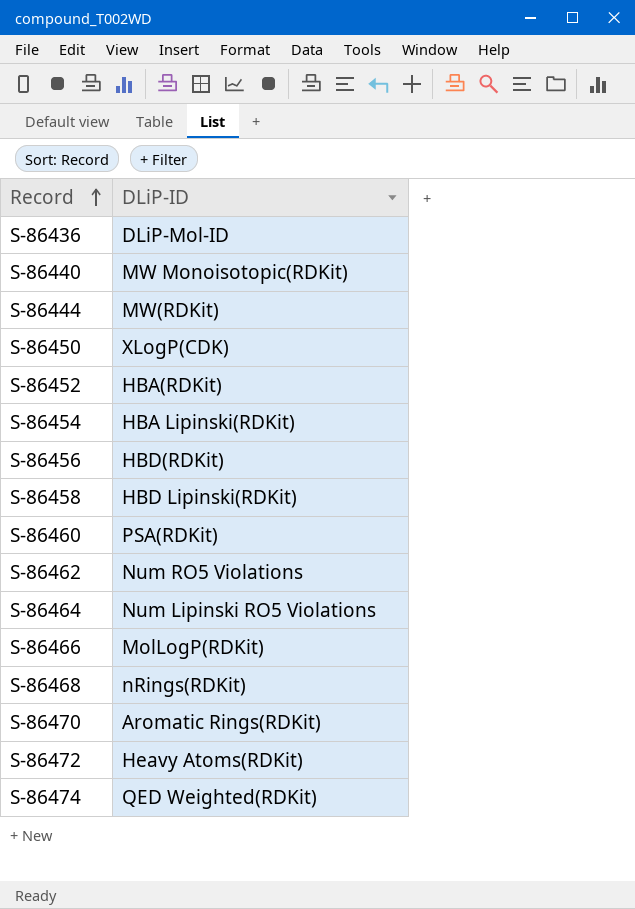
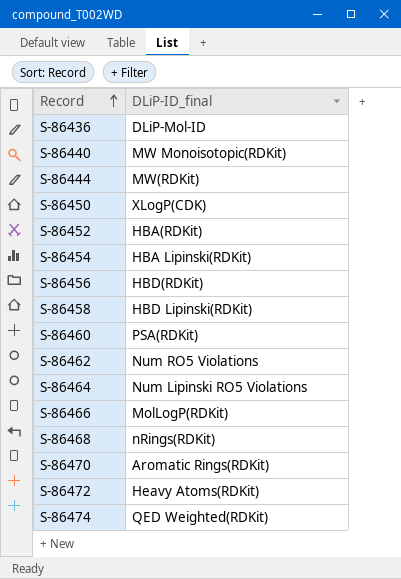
column name: DLiP-ID -> DLiP-ID_final

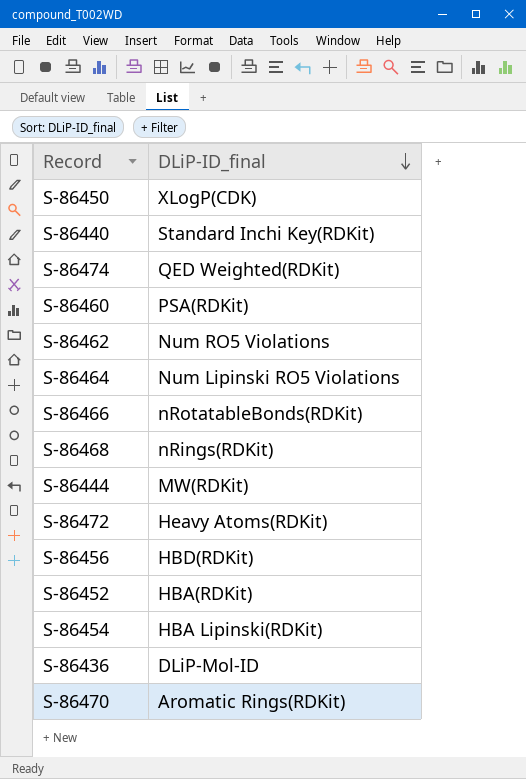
row order: Record ascending -> DLiP-ID_final descending
row S-86458: HBD Lipinski(RDKit) -> none
S-86440 | DLiP-ID_final: MW Monoisotopic(RDKit) -> Standard Inchi Key(RDKit)
S-86466 | DLiP-ID_final: MolLogP(RDKit) -> nRotatableBonds(RDKit)

